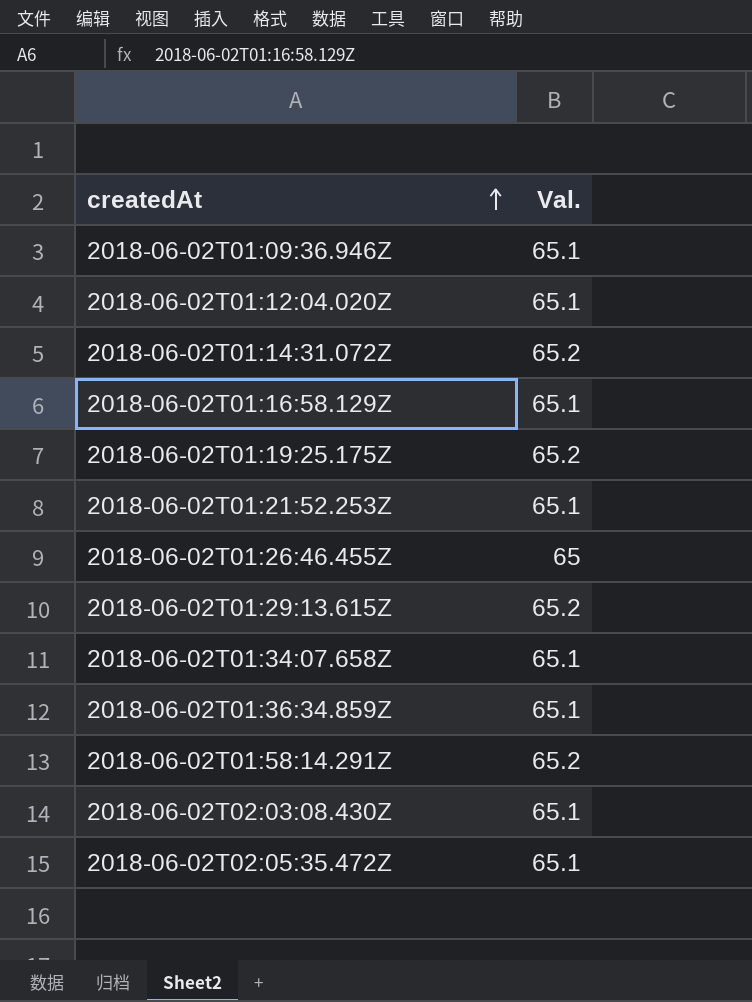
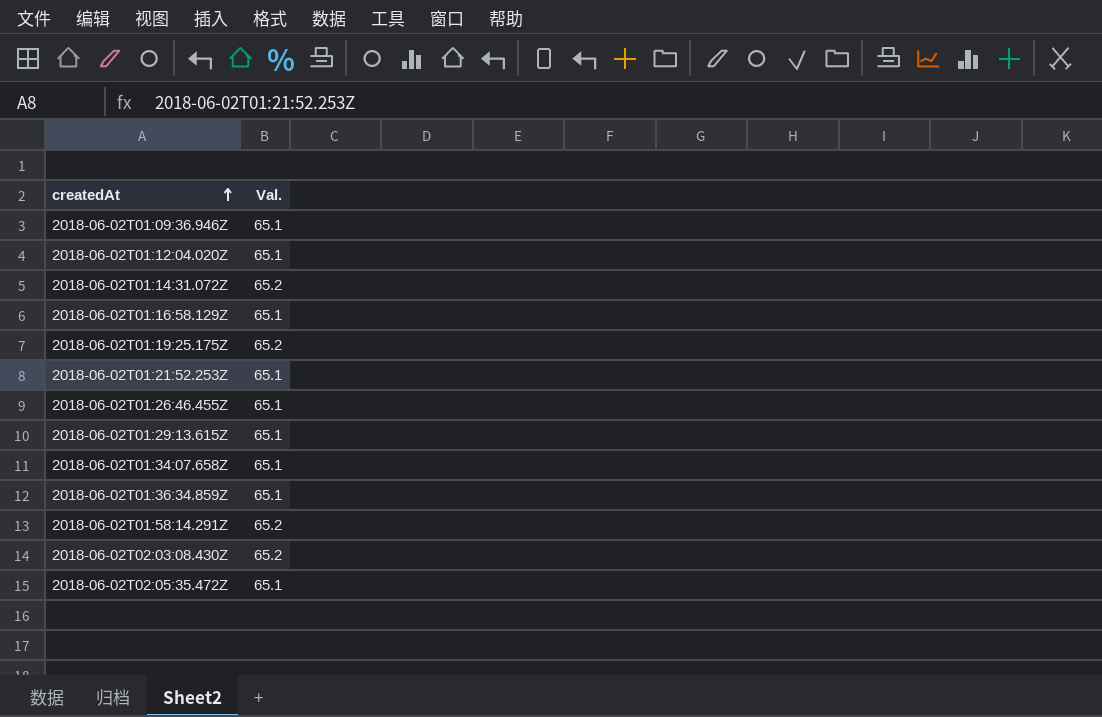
2018-06-02T01:26:46.455Z | Val.: 65 -> 65.1
2018-06-02T01:29:13.615Z | Val.: 65.2 -> 65.1
2018-06-02T02:03:08.430Z | Val.: 65.1 -> 65.2

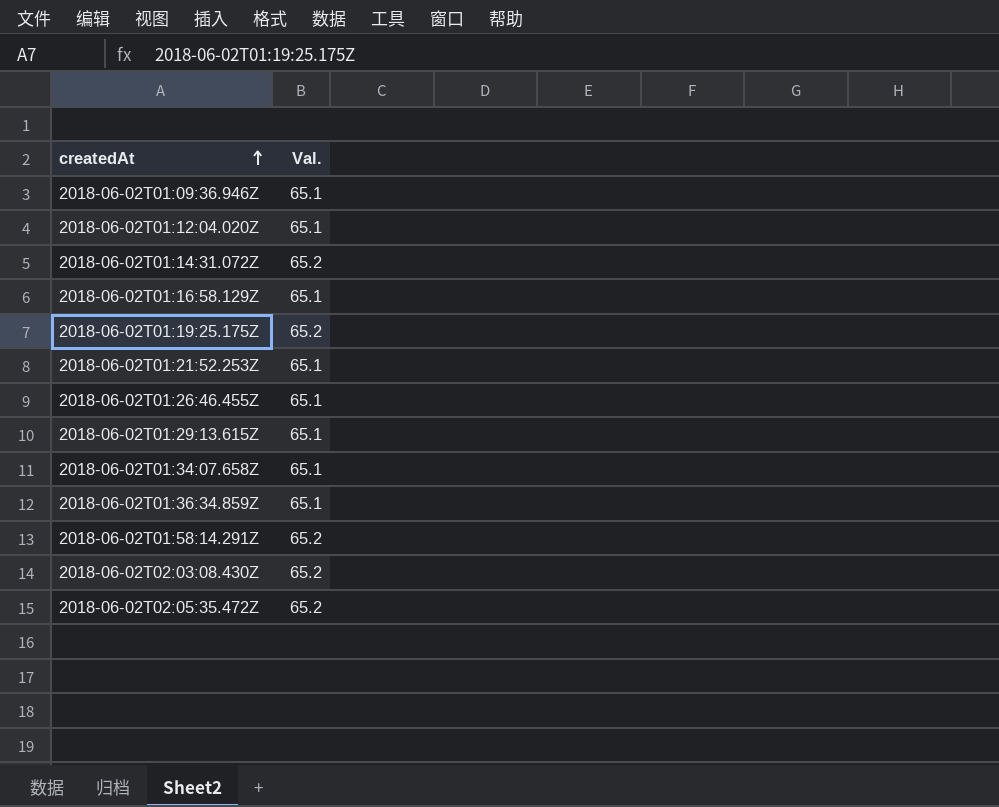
2018-06-02T02:05:35.472Z | Val.: 65.1 -> 65.2

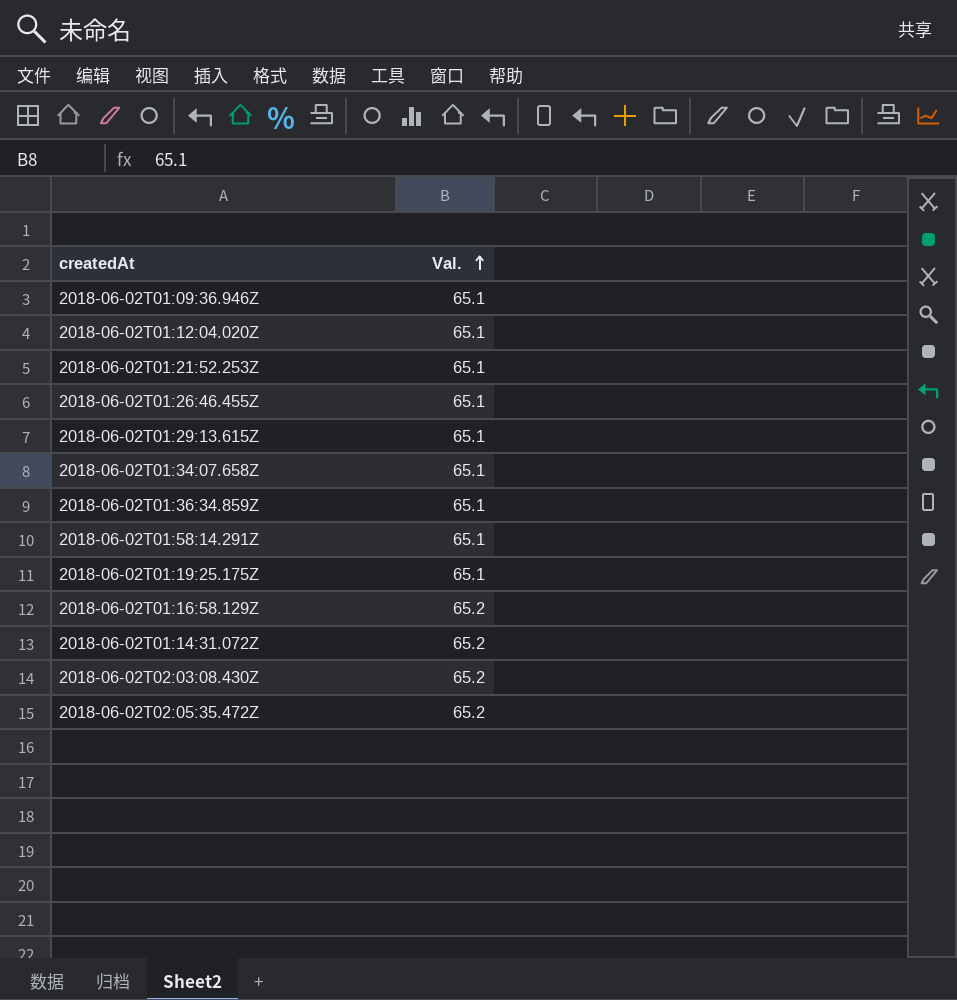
row order: createdAt ascending -> Val. ascending
2018-06-02T01:58:14.291Z | Val.: 65.2 -> 65.1
2018-06-02T01:19:25.175Z | Val.: 65.2 -> 65.1
2018-06-02T01:16:58.129Z | Val.: 65.1 -> 65.2

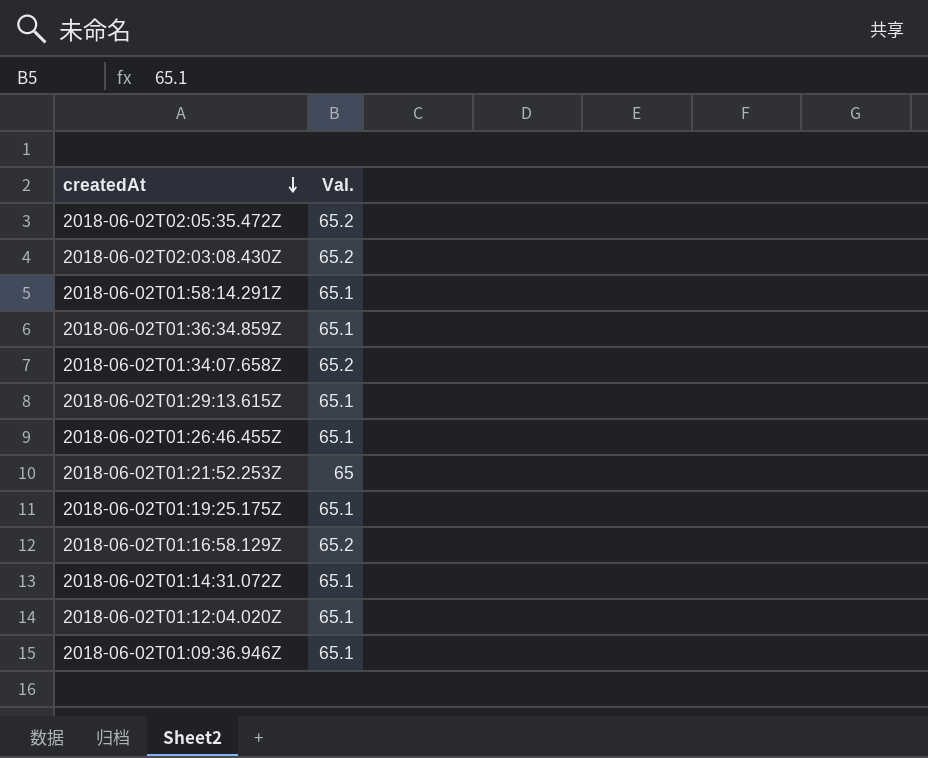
row order: Val. ascending -> createdAt descending
2018-06-02T01:34:07.658Z | Val.: 65.1 -> 65.2
2018-06-02T01:21:52.253Z | Val.: 65.1 -> 65
2018-06-02T01:14:31.072Z | Val.: 65.2 -> 65.1

